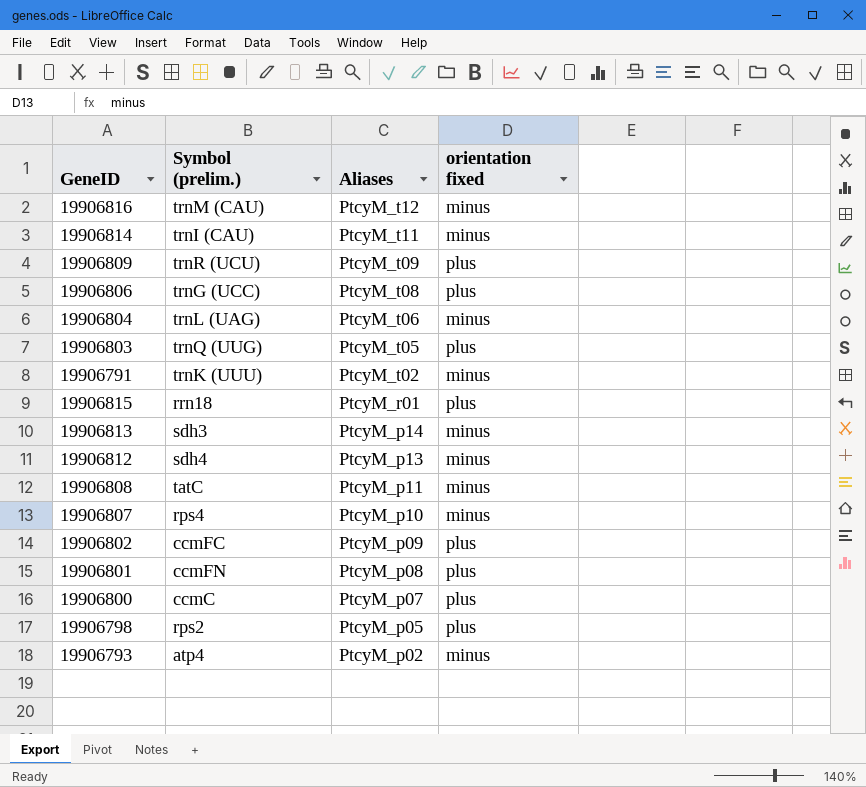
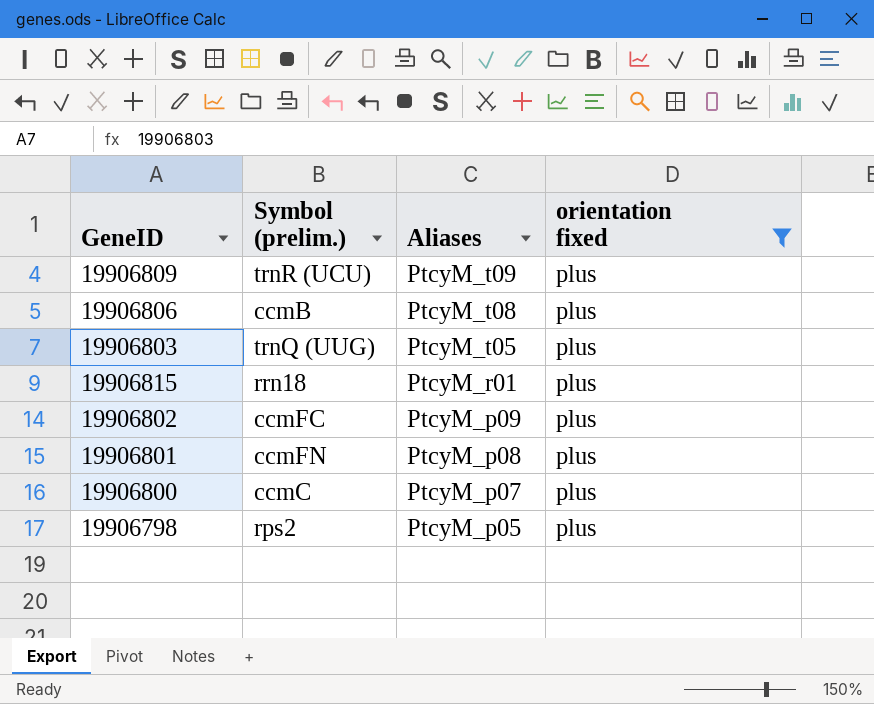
filter: none -> orientation fixed = plus
19906806 | Symbol (prelim.): trnG (UCC) -> ccmB

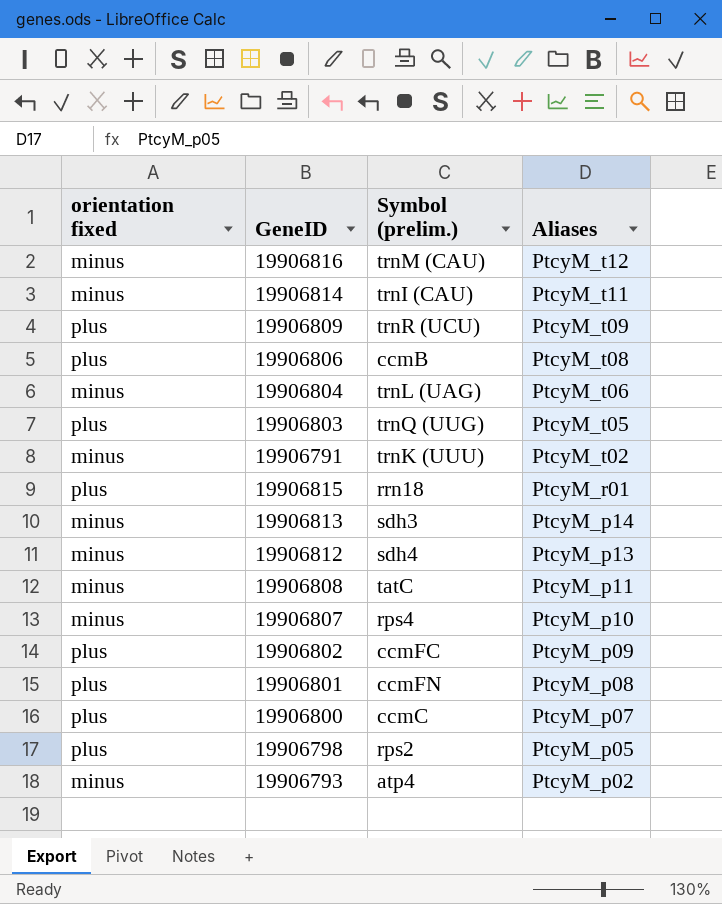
filter: orientation fixed = plus -> none
column orientation fixed | position: 4 -> 1

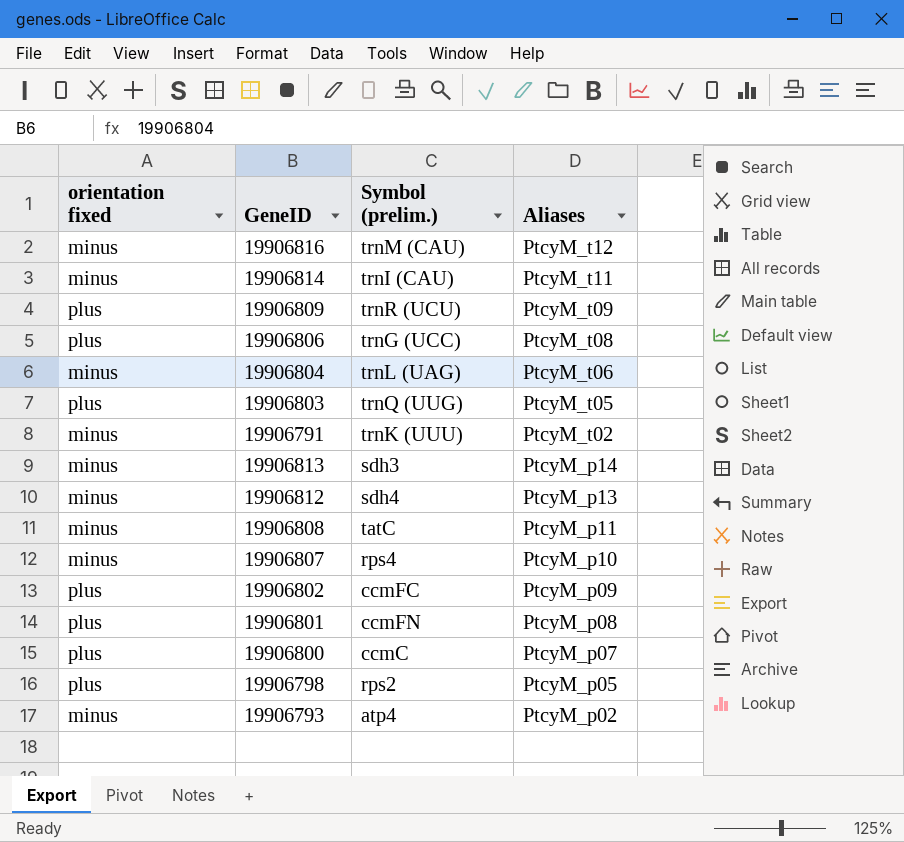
row 19906815: plus | rrn18 | PtcyM_r01 -> none
19906806 | Symbol (prelim.): ccmB -> trnG (UCC)

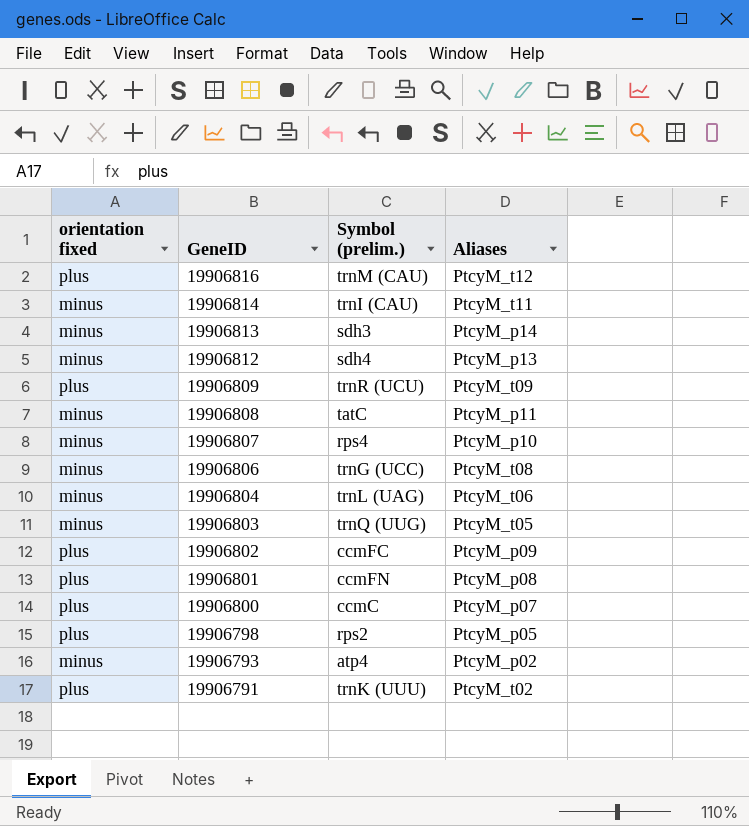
row order: Aliases descending -> GeneID descending
19906816 | orientation fixed: minus -> plus
19906806 | orientation fixed: plus -> minus
19906803 | orientation fixed: plus -> minus
19906791 | orientation fixed: minus -> plus

